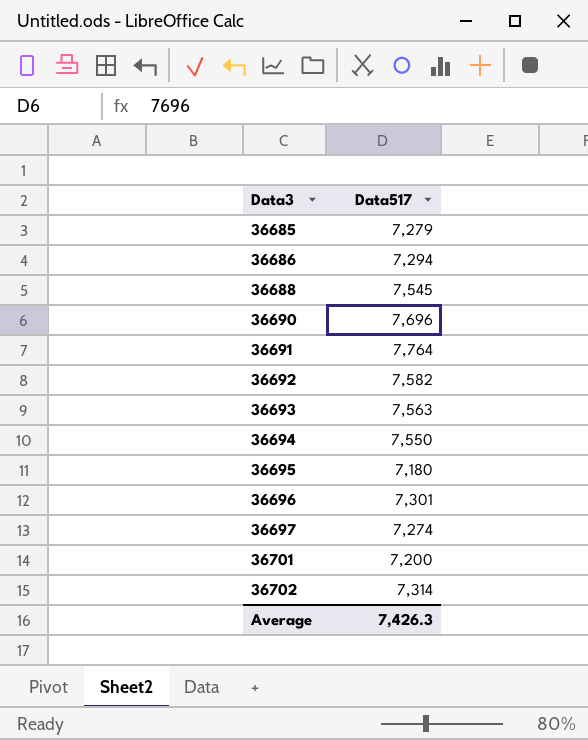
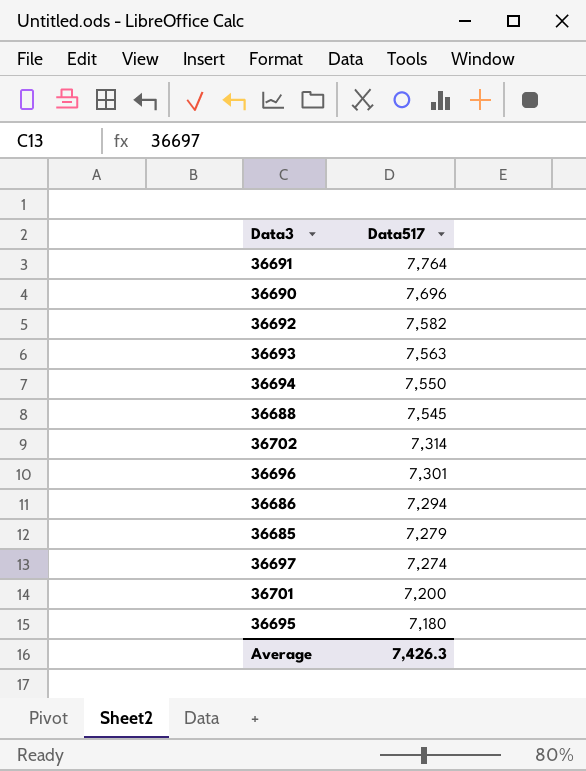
row order: Data3 ascending -> Data517 descending

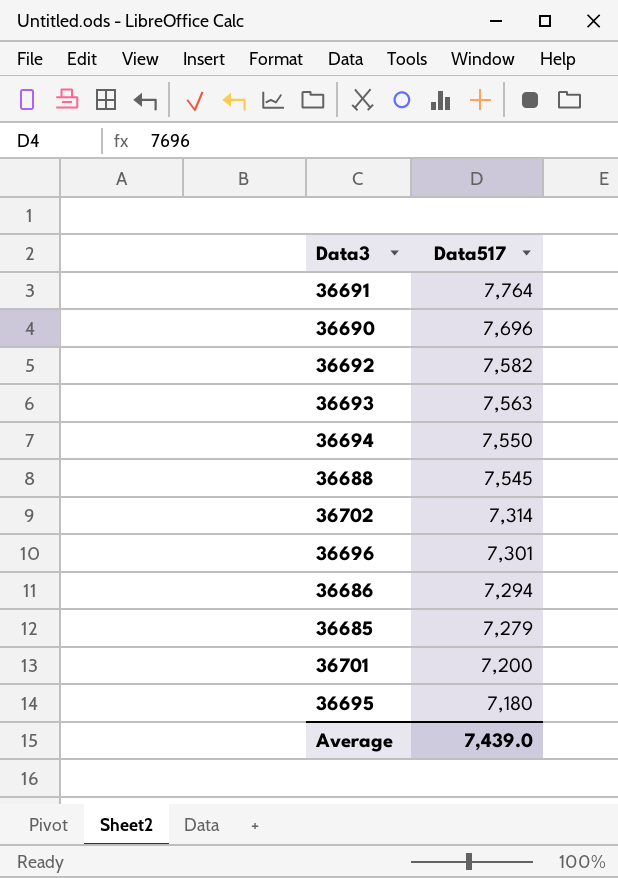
row 36697: 7,274 -> none
Average | Data517: 7,426.3 -> 7,439.0

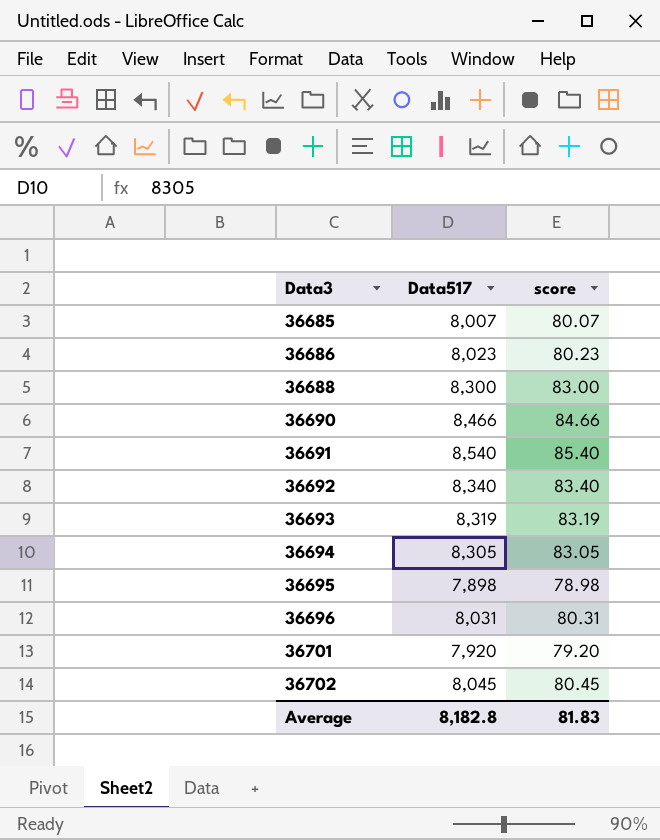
row order: Data517 descending -> Data3 ascending
column score | formula: none -> [Data517] * 0.01
36685 | Data517: 7,279 -> 8,007
36686 | Data517: 7,294 -> 8,023
36688 | Data517: 7,545 -> 8,300
36690 | Data517: 7,696 -> 8,466
36691 | Data517: 7,764 -> 8,540
36692 | Data517: 7,582 -> 8,340
36693 | Data517: 7,563 -> 8,319
36694 | Data517: 7,550 -> 8,305
36695 | Data517: 7,180 -> 7,898
36696 | Data517: 7,301 -> 8,031
36701 | Data517: 7,200 -> 7,920
36702 | Data517: 7,314 -> 8,045
Average | Data517: 7,439.0 -> 8,182.8

